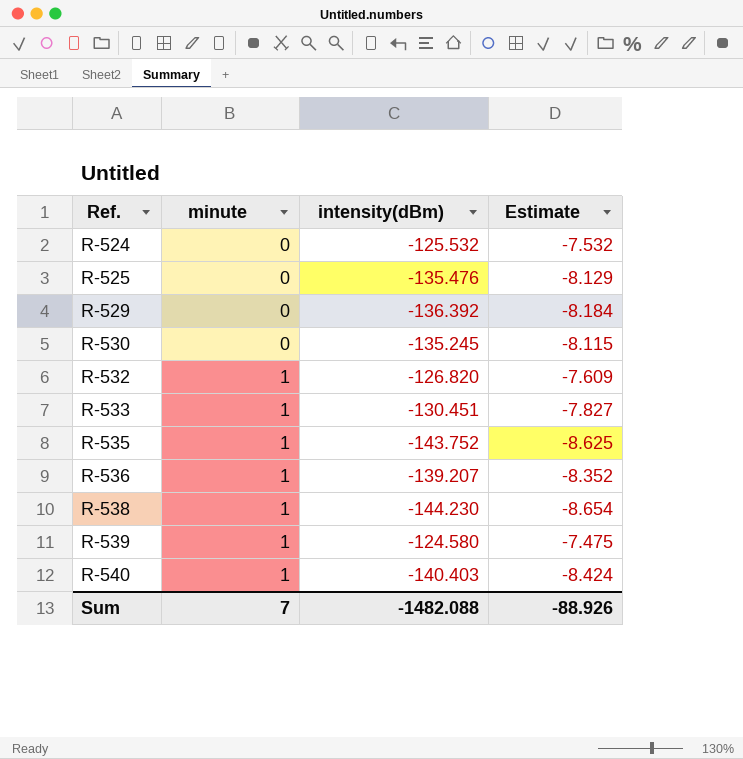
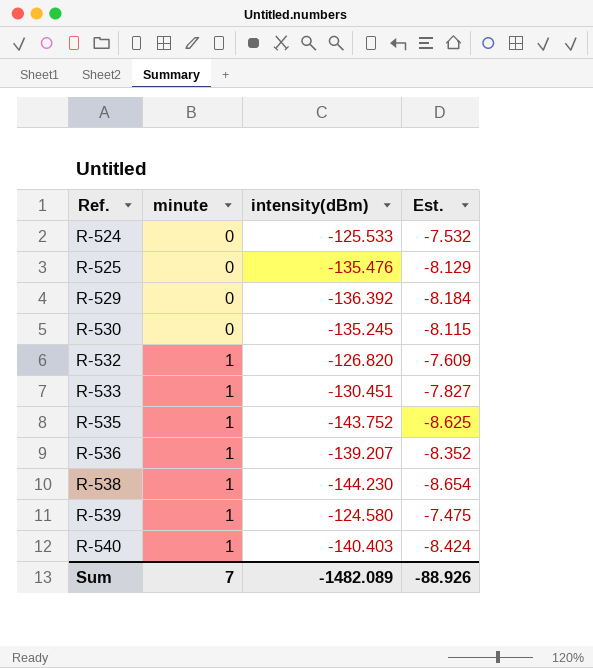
column name: Estimate -> Est.
R-524 | intensity(dBm): -125.532 -> -125.533
Sum | intensity(dBm): -1482.088 -> -1482.089

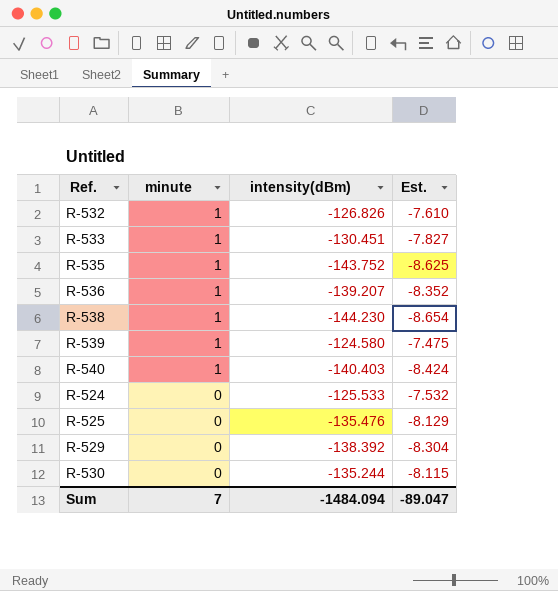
row order: Ref. ascending -> minute descending
R-532 | intensity(dBm): -126.820 -> -126.826
R-532 | Est.: -7.609 -> -7.610
R-529 | intensity(dBm): -136.392 -> -138.392
R-529 | Est.: -8.184 -> -8.304
R-530 | intensity(dBm): -135.245 -> -135.244
Sum | intensity(dBm): -1482.089 -> -1484.094
Sum | Est.: -88.926 -> -89.047

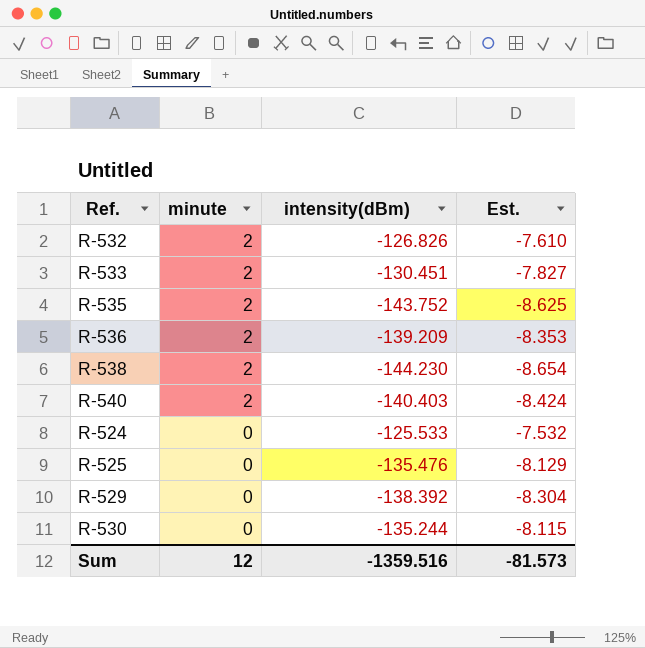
row R-539: 1 | -124.580 | -7.475 -> none
R-532 | minute: 1 -> 2
R-533 | minute: 1 -> 2
R-535 | minute: 1 -> 2
R-536 | minute: 1 -> 2
R-536 | intensity(dBm): -139.207 -> -139.209
R-536 | Est.: -8.352 -> -8.353
R-538 | minute: 1 -> 2
R-540 | minute: 1 -> 2
Sum | minute: 7 -> 12
Sum | intensity(dBm): -1484.094 -> -1359.516
Sum | Est.: -89.047 -> -81.573

